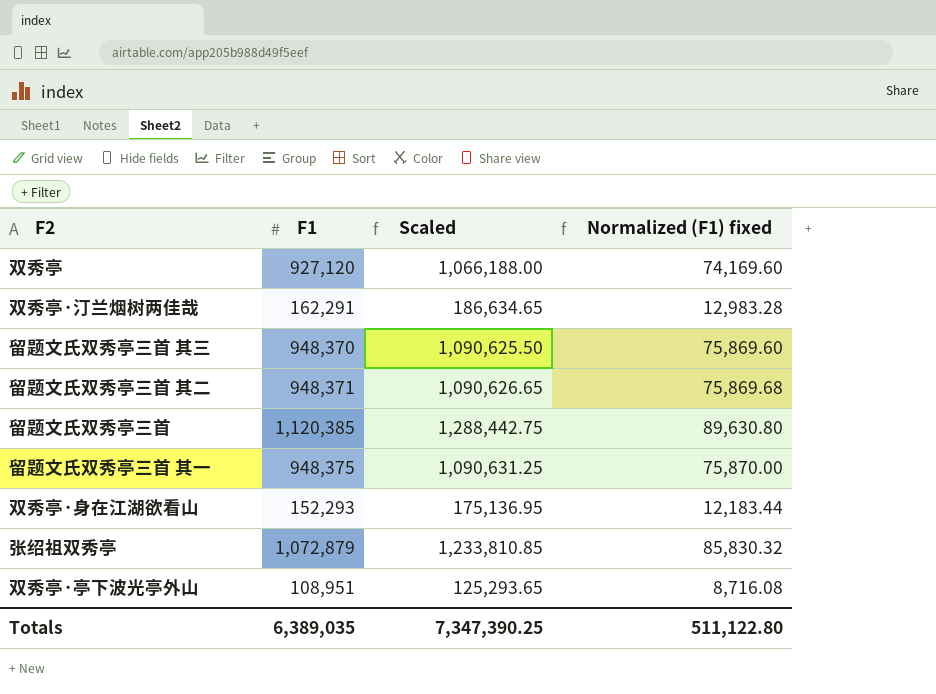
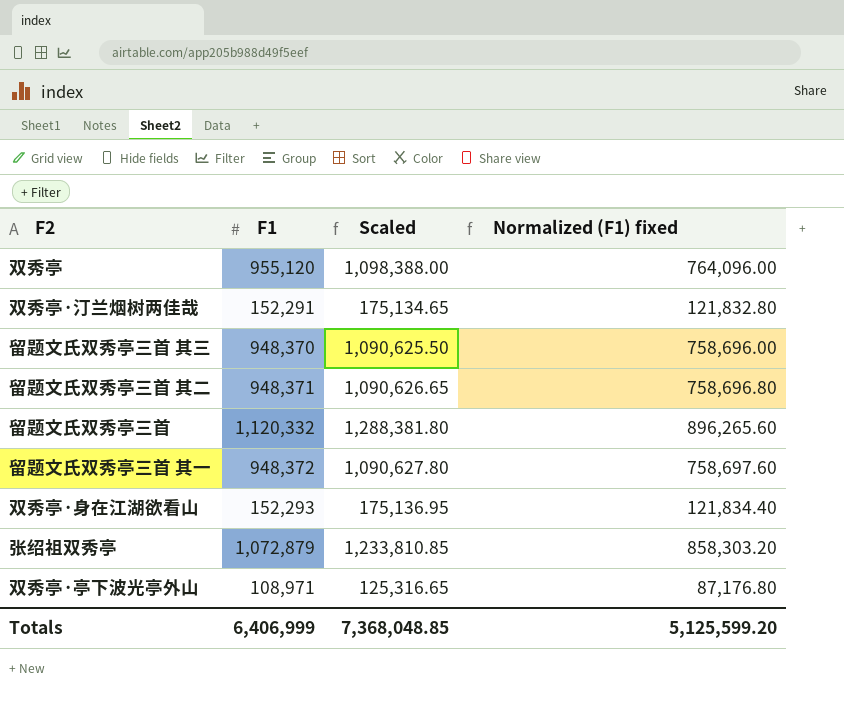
column Normalized (F1) fixed | formula: [F1] * 0.08 -> [F1] * 0.8
双秀亭 | F1: 927,120 -> 955,120
双秀亭 | Scaled: 1,066,188.00 -> 1,098,388.00
双秀亭·汀兰烟树两佳哉 | F1: 162,291 -> 152,291
双秀亭·汀兰烟树两佳哉 | Scaled: 186,634.65 -> 175,134.65
留题文氏双秀亭三首 | F1: 1,120,385 -> 1,120,332
留题文氏双秀亭三首 | Scaled: 1,288,442.75 -> 1,288,381.80
留题文氏双秀亭三首 其一 | F1: 948,375 -> 948,372
留题文氏双秀亭三首 其一 | Scaled: 1,090,631.25 -> 1,090,627.80
双秀亭·亭下波光亭外山 | F1: 108,951 -> 108,971
双秀亭·亭下波光亭外山 | Scaled: 125,293.65 -> 125,316.65
Totals | F1: 6,389,035 -> 6,406,999
Totals | Scaled: 7,347,390.25 -> 7,368,048.85
Totals | Normalized (F1) fixed: 511,122.80 -> 5,125,599.20

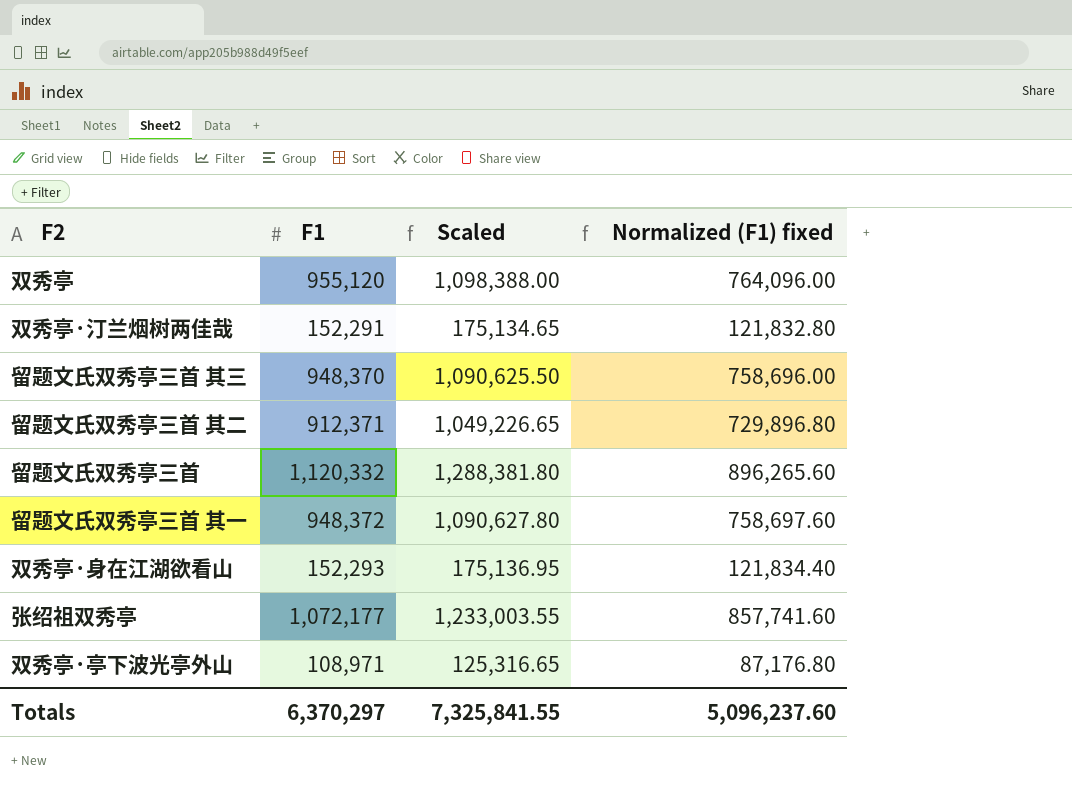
留题文氏双秀亭三首 其二 | F1: 948,371 -> 912,371
留题文氏双秀亭三首 其二 | Scaled: 1,090,626.65 -> 1,049,226.65
留题文氏双秀亭三首 其二 | Normalized (F1) fixed: 758,696.80 -> 729,896.80
张绍祖双秀亭 | F1: 1,072,879 -> 1,072,177
张绍祖双秀亭 | Scaled: 1,233,810.85 -> 1,233,003.55
张绍祖双秀亭 | Normalized (F1) fixed: 858,303.20 -> 857,741.60
Totals | F1: 6,406,999 -> 6,370,297
Totals | Scaled: 7,368,048.85 -> 7,325,841.55
Totals | Normalized (F1) fixed: 5,125,599.20 -> 5,096,237.60

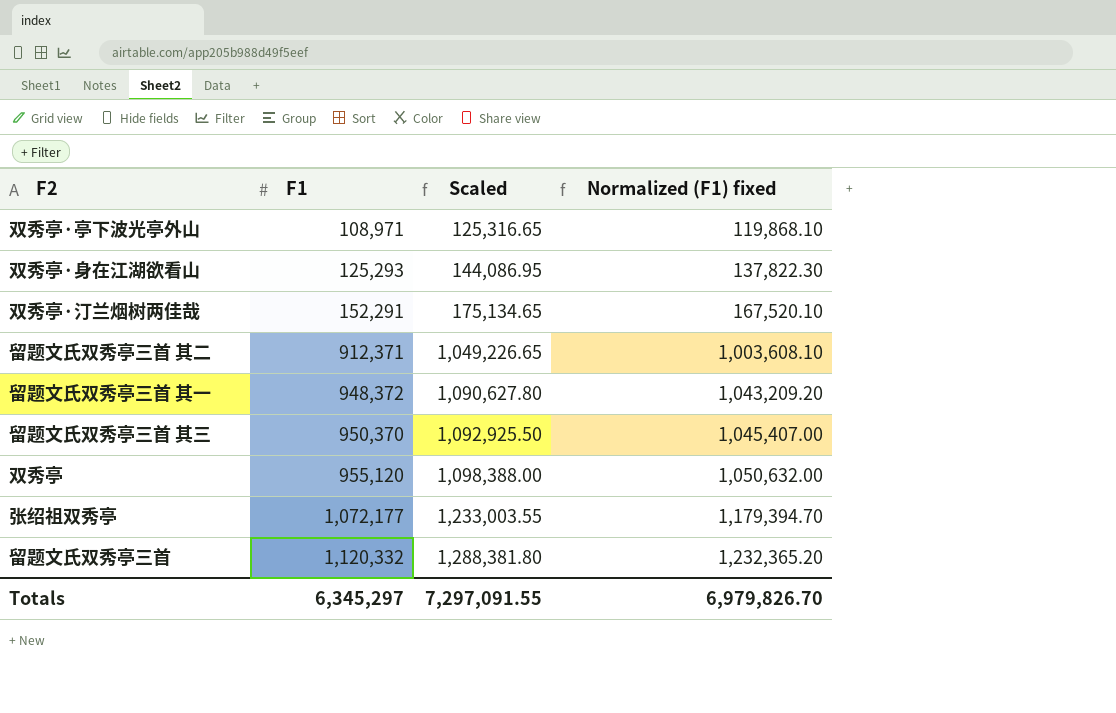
row order: none -> F1 ascending
column Normalized (F1) fixed | formula: [F1] * 0.8 -> [F1] * 1.1
双秀亭·身在江湖欲看山 | F1: 152,293 -> 125,293
双秀亭·身在江湖欲看山 | Scaled: 175,136.95 -> 144,086.95
留题文氏双秀亭三首 其三 | F1: 948,370 -> 950,370
留题文氏双秀亭三首 其三 | Scaled: 1,090,625.50 -> 1,092,925.50
Totals | F1: 6,370,297 -> 6,345,297
Totals | Scaled: 7,325,841.55 -> 7,297,091.55
Totals | Normalized (F1) fixed: 5,096,237.60 -> 6,979,826.70

